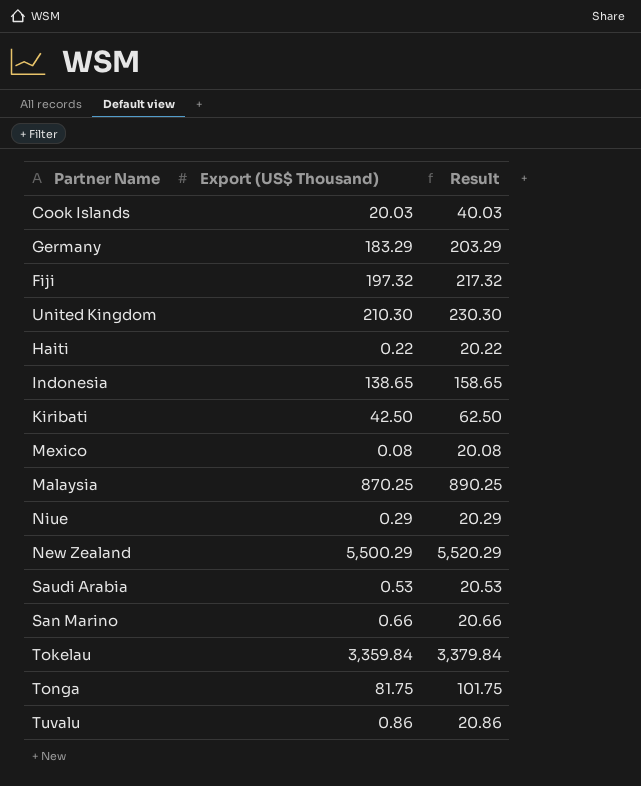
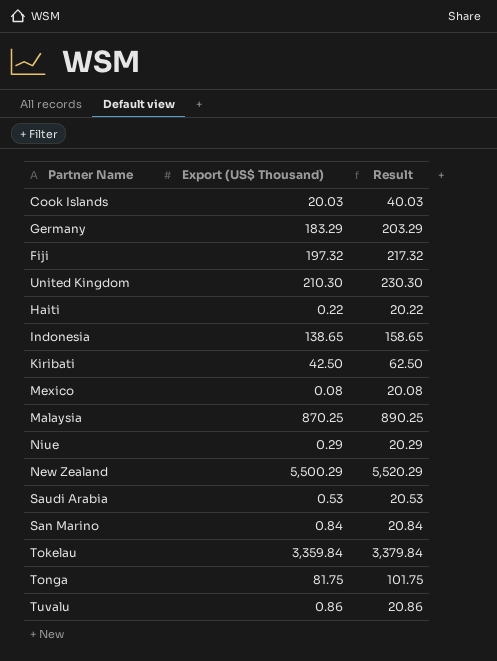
San Marino | Export (US$ Thousand): 0.66 -> 0.84
San Marino | Result: 20.66 -> 20.84

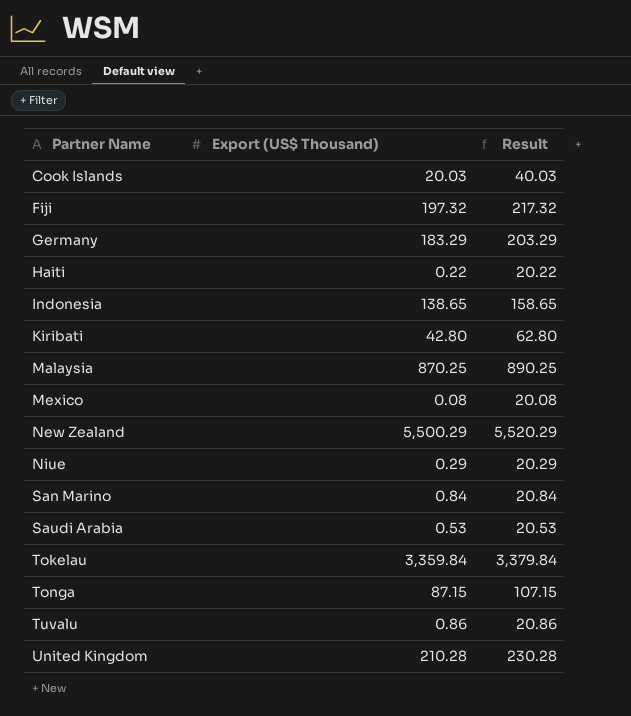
row order: none -> Partner Name ascending
Kiribati | Export (US$ Thousand): 42.50 -> 42.80
Kiribati | Result: 62.50 -> 62.80
Tonga | Export (US$ Thousand): 81.75 -> 87.15
Tonga | Result: 101.75 -> 107.15
United Kingdom | Export (US$ Thousand): 210.30 -> 210.28
United Kingdom | Result: 230.30 -> 230.28

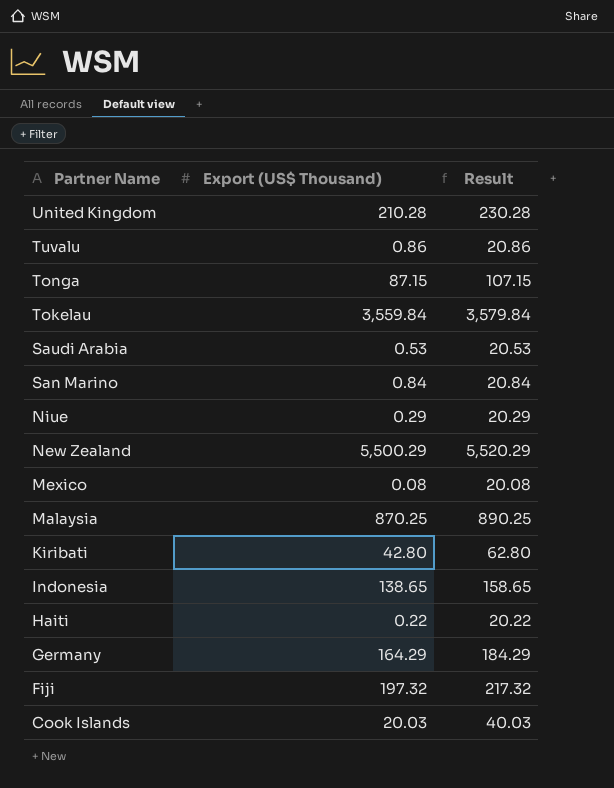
row order: Partner Name ascending -> Partner Name descending
Tokelau | Export (US$ Thousand): 3,359.84 -> 3,559.84
Tokelau | Result: 3,379.84 -> 3,579.84
Germany | Export (US$ Thousand): 183.29 -> 164.29
Germany | Result: 203.29 -> 184.29

